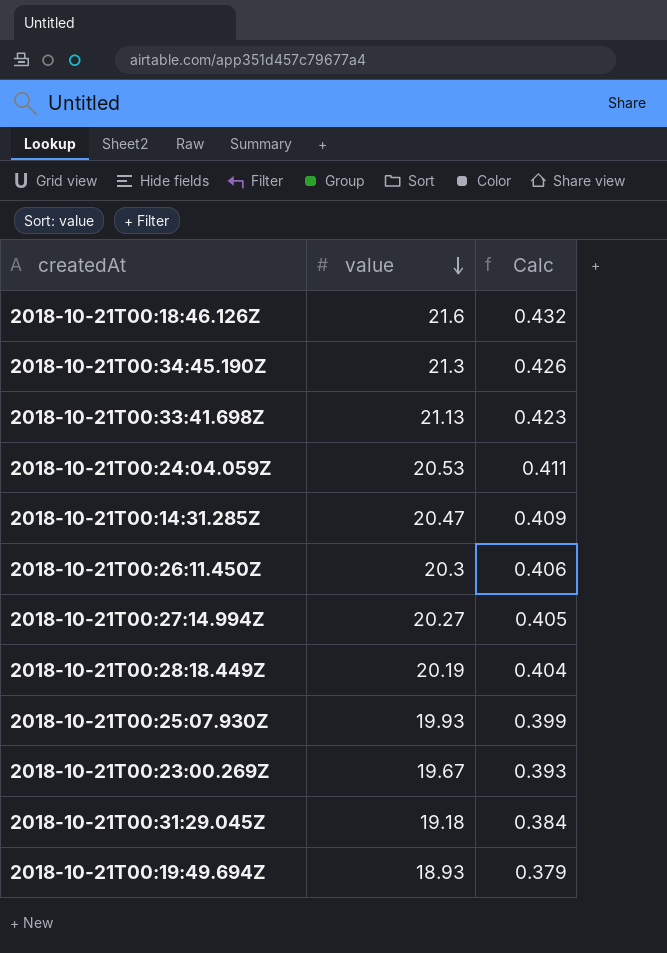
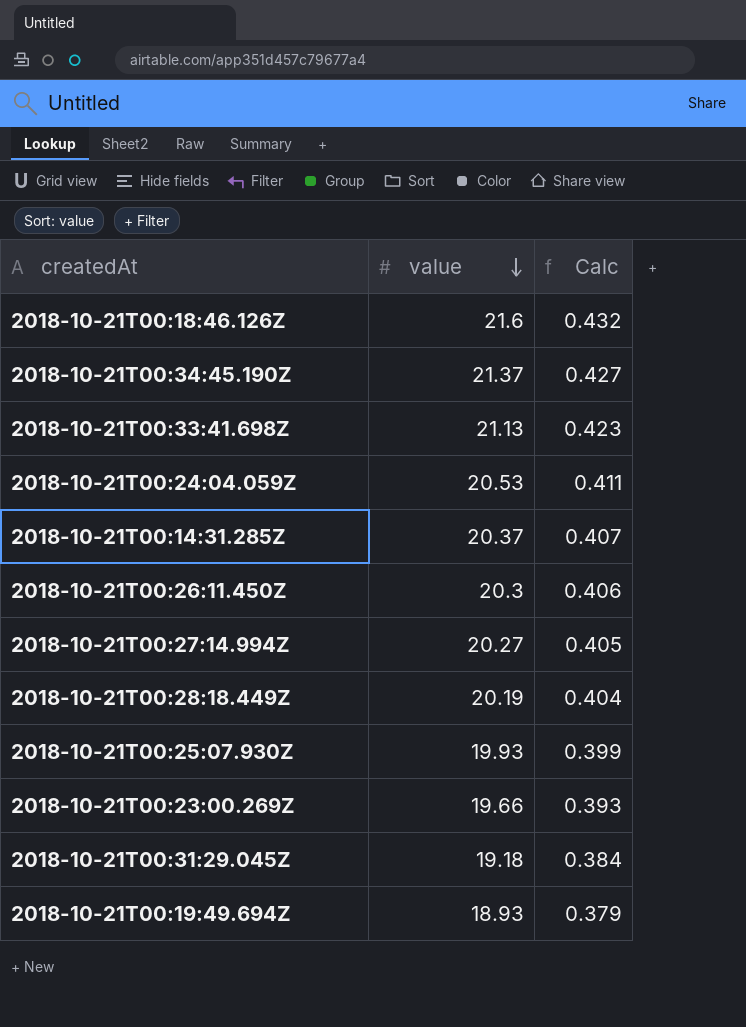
2018-10-21T00:34:45.190Z | value: 21.3 -> 21.37
2018-10-21T00:34:45.190Z | Calc: 0.426 -> 0.427
2018-10-21T00:14:31.285Z | value: 20.47 -> 20.37
2018-10-21T00:14:31.285Z | Calc: 0.409 -> 0.407
2018-10-21T00:23:00.269Z | value: 19.67 -> 19.66

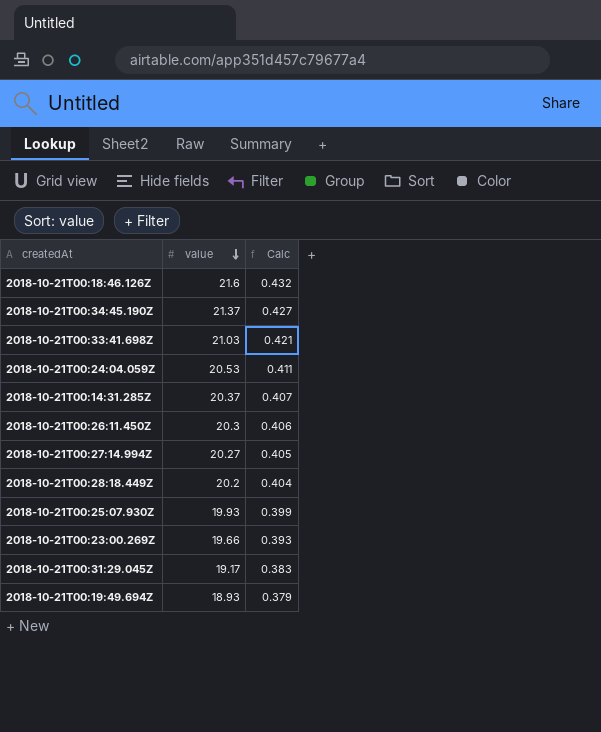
2018-10-21T00:33:41.698Z | value: 21.13 -> 21.03
2018-10-21T00:33:41.698Z | Calc: 0.423 -> 0.421
2018-10-21T00:28:18.449Z | value: 20.19 -> 20.2
2018-10-21T00:31:29.045Z | value: 19.18 -> 19.17
2018-10-21T00:31:29.045Z | Calc: 0.384 -> 0.383

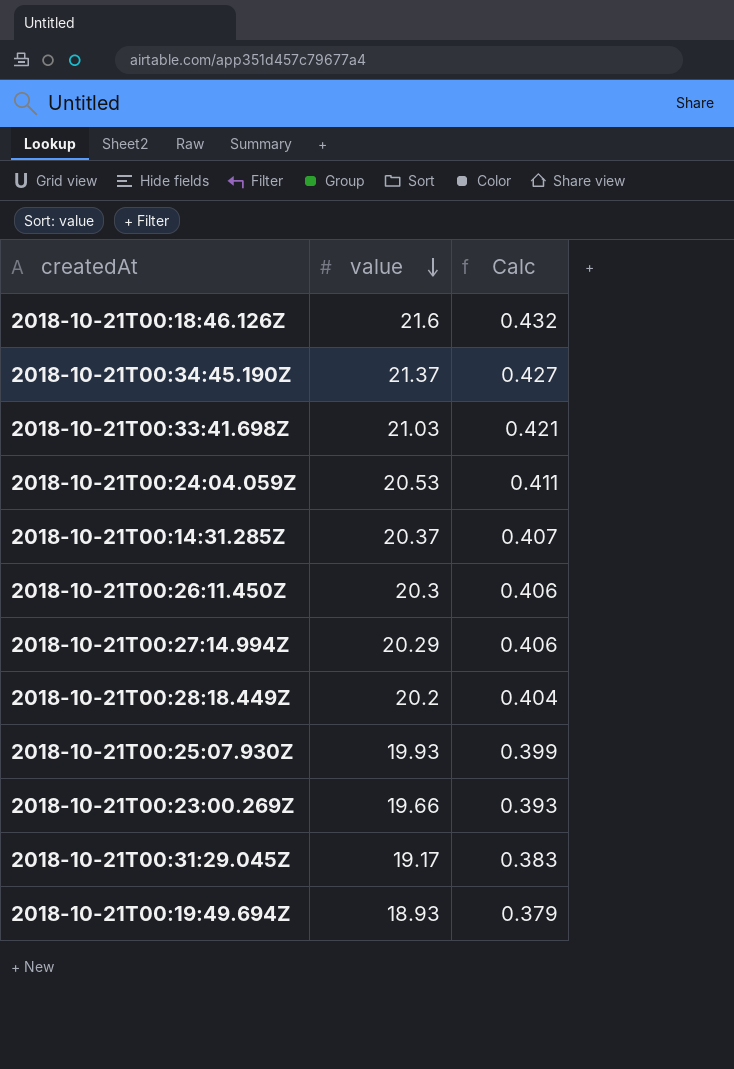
2018-10-21T00:27:14.994Z | value: 20.27 -> 20.29
2018-10-21T00:27:14.994Z | Calc: 0.405 -> 0.406

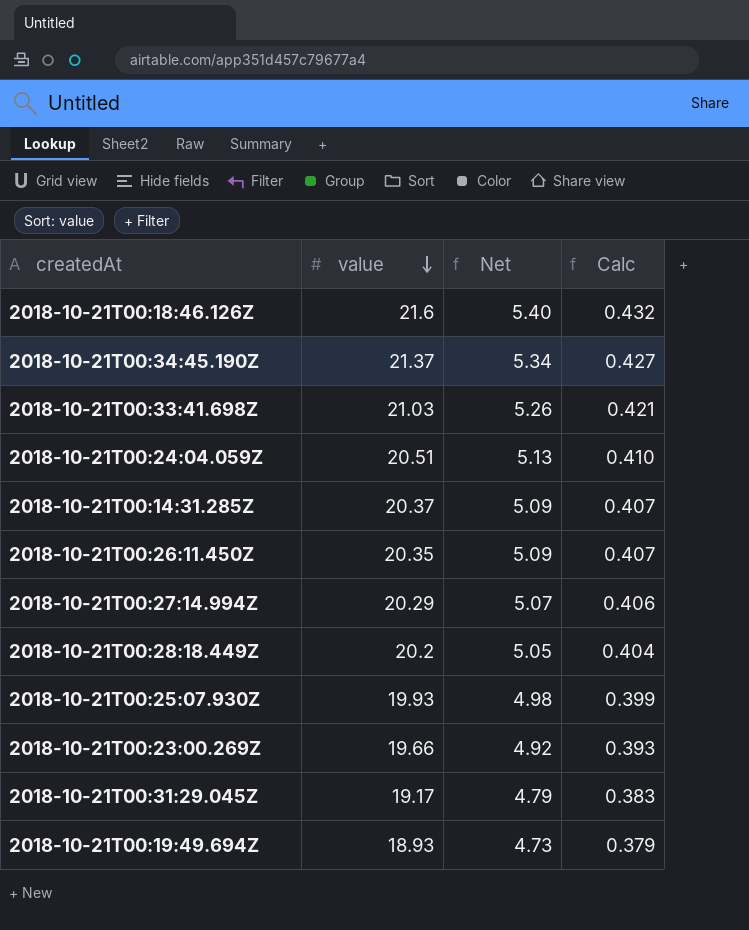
column Net | formula: none -> [value] * 0.25
2018-10-21T00:24:04.059Z | value: 20.53 -> 20.51
2018-10-21T00:24:04.059Z | Calc: 0.411 -> 0.410
2018-10-21T00:26:11.450Z | value: 20.3 -> 20.35
2018-10-21T00:26:11.450Z | Calc: 0.406 -> 0.407

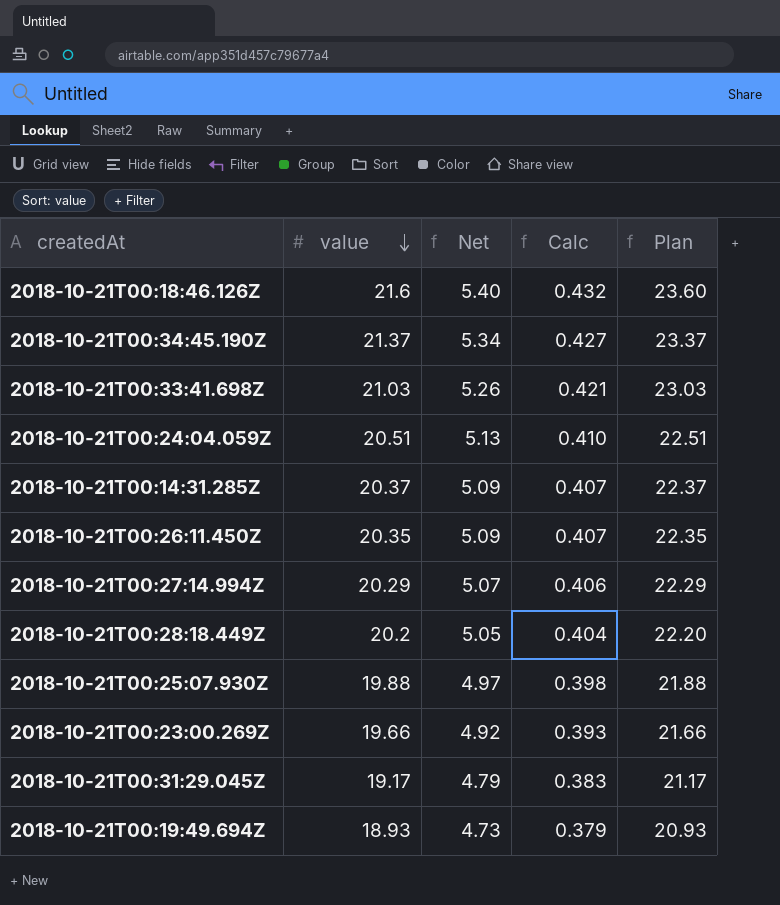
column Plan | formula: none -> [value] + 2
2018-10-21T00:25:07.930Z | value: 19.93 -> 19.88
2018-10-21T00:25:07.930Z | Net: 4.98 -> 4.97
2018-10-21T00:25:07.930Z | Calc: 0.399 -> 0.398

